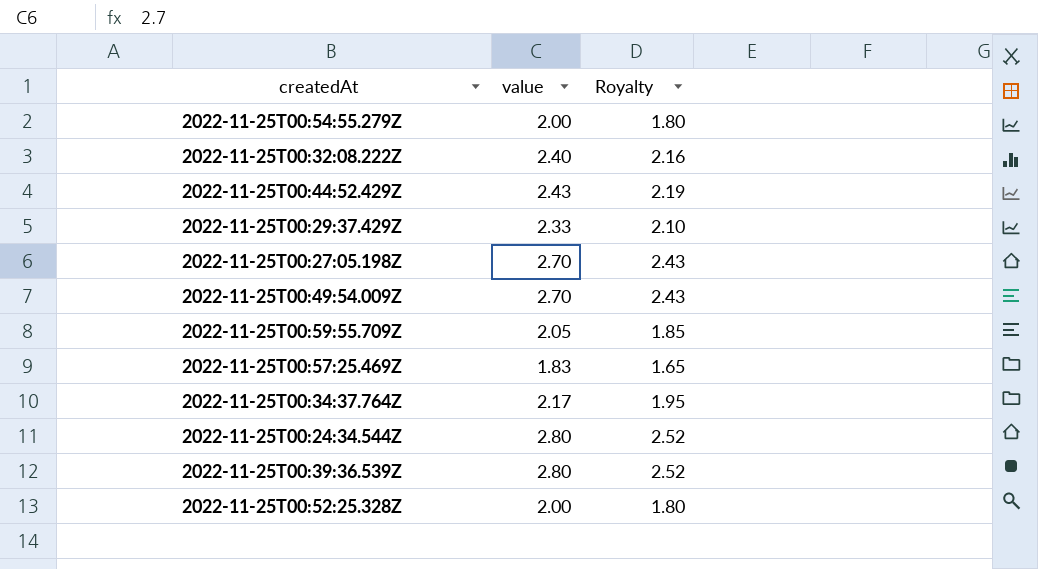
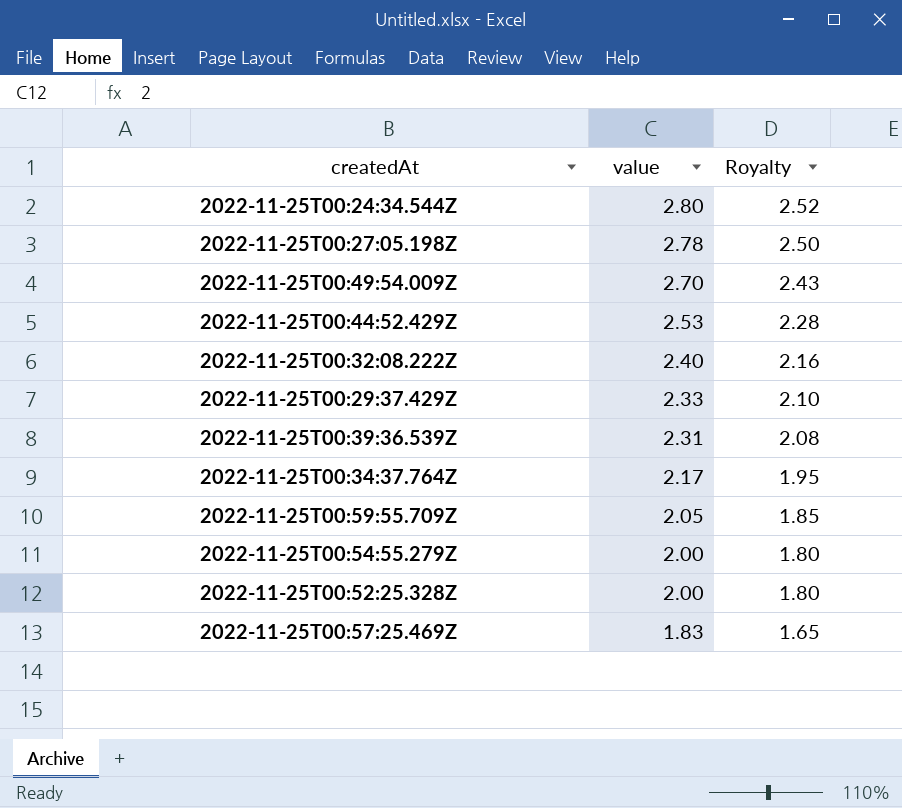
row order: none -> value descending
2022-11-25T00:27:05.198Z | value: 2.70 -> 2.78
2022-11-25T00:27:05.198Z | Royalty: 2.43 -> 2.50
2022-11-25T00:44:52.429Z | value: 2.43 -> 2.53
2022-11-25T00:44:52.429Z | Royalty: 2.19 -> 2.28
2022-11-25T00:39:36.539Z | value: 2.80 -> 2.31
2022-11-25T00:39:36.539Z | Royalty: 2.52 -> 2.08

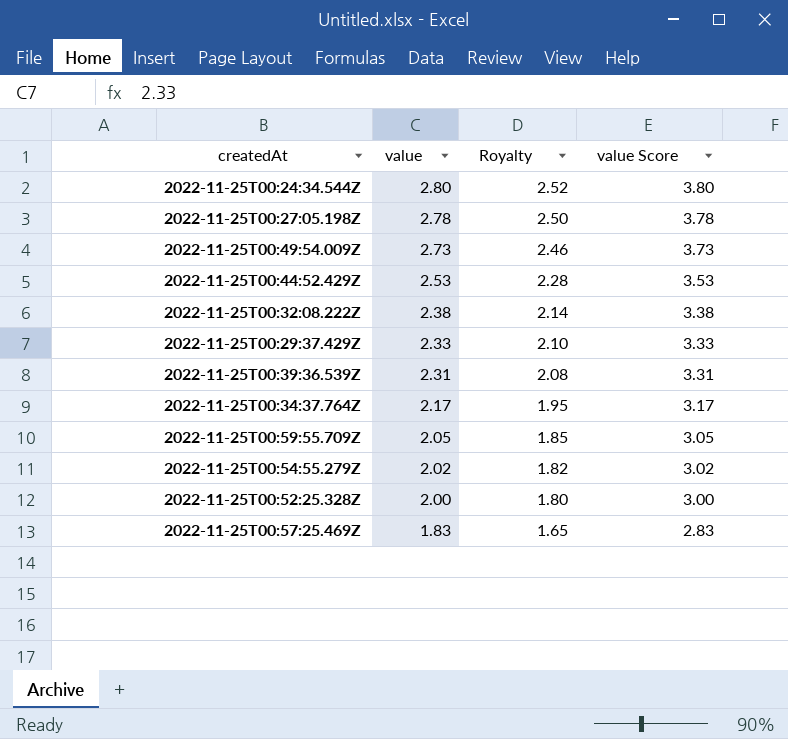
column value Score | formula: none -> [value] + 1
2022-11-25T00:49:54.009Z | value: 2.70 -> 2.73
2022-11-25T00:49:54.009Z | Royalty: 2.43 -> 2.46
2022-11-25T00:32:08.222Z | value: 2.40 -> 2.38
2022-11-25T00:32:08.222Z | Royalty: 2.16 -> 2.14
2022-11-25T00:54:55.279Z | value: 2.00 -> 2.02
2022-11-25T00:54:55.279Z | Royalty: 1.80 -> 1.82

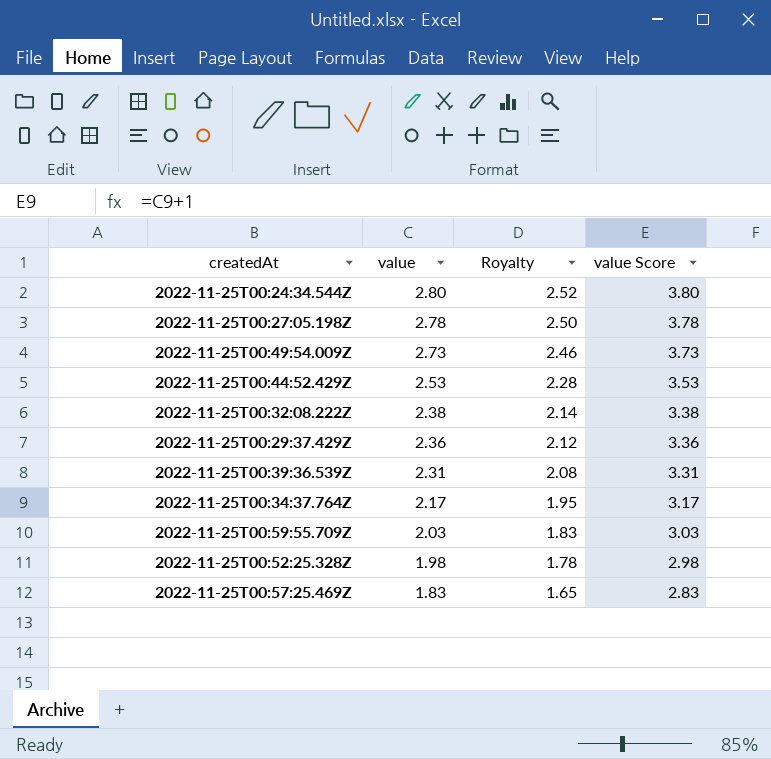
row 2022-11-25T00:54:55.279Z: 2.02 | 1.82 | 3.02 -> none
2022-11-25T00:29:37.429Z | value: 2.33 -> 2.36
2022-11-25T00:29:37.429Z | Royalty: 2.10 -> 2.12
2022-11-25T00:29:37.429Z | value Score: 3.33 -> 3.36
2022-11-25T00:59:55.709Z | value: 2.05 -> 2.03
2022-11-25T00:59:55.709Z | Royalty: 1.85 -> 1.83
2022-11-25T00:59:55.709Z | value Score: 3.05 -> 3.03
2022-11-25T00:52:25.328Z | value: 2.00 -> 1.98
2022-11-25T00:52:25.328Z | Royalty: 1.80 -> 1.78
2022-11-25T00:52:25.328Z | value Score: 3.00 -> 2.98

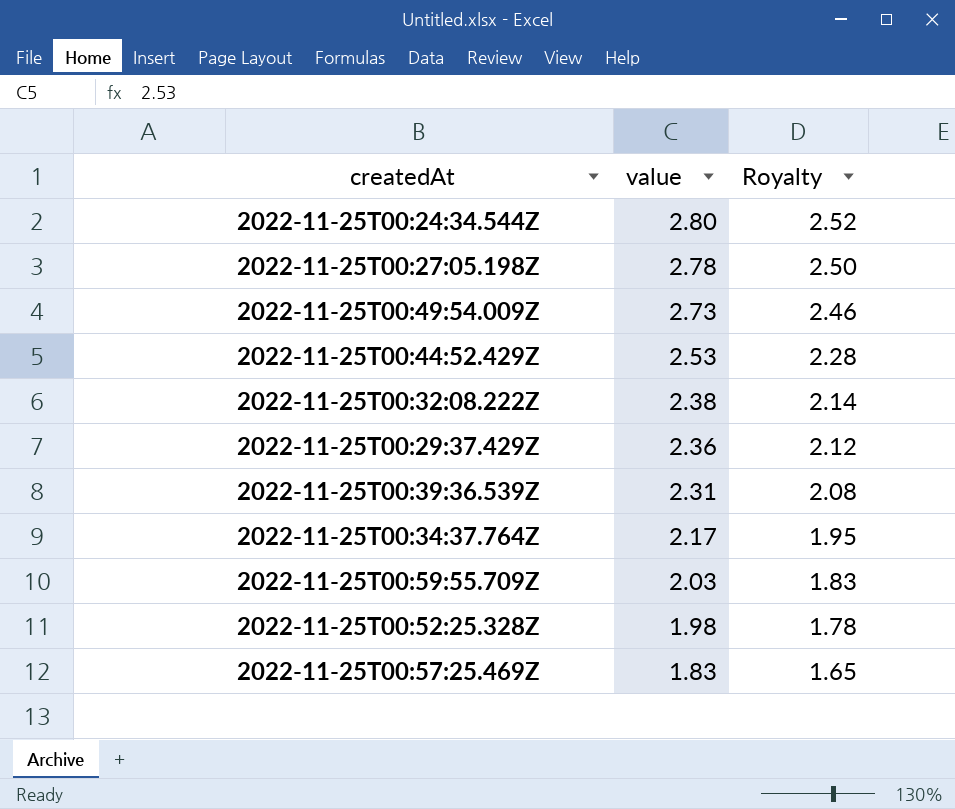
column value Score | formula: [value] + 1 -> none

